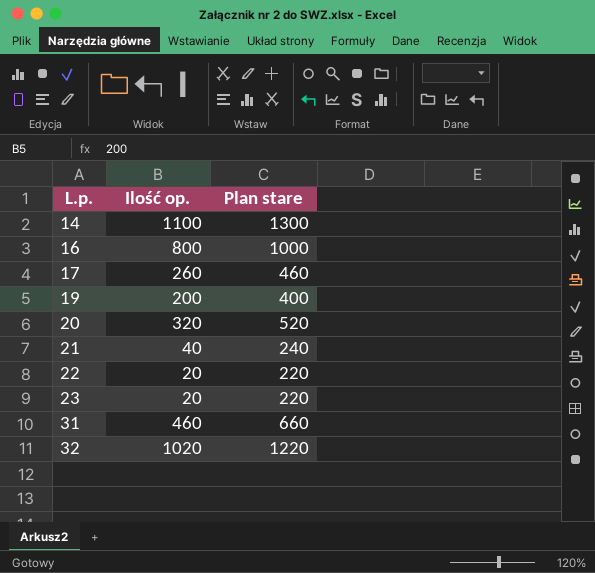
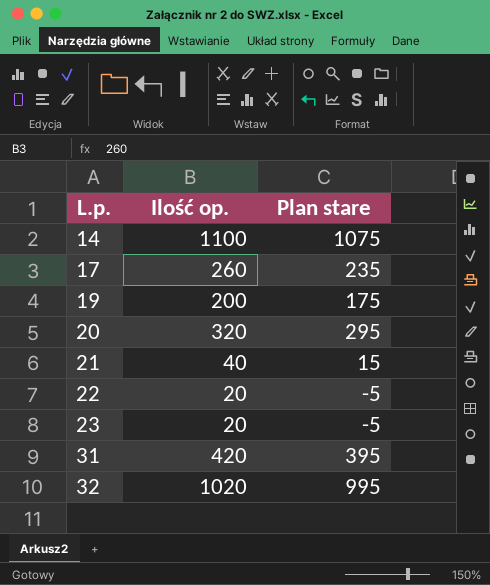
column Plan stare | formula: [Ilość op.] + 200 -> [Ilość op.] - 25
row 16: 800 | 1000 -> none
31 | Ilość op.: 460 -> 420

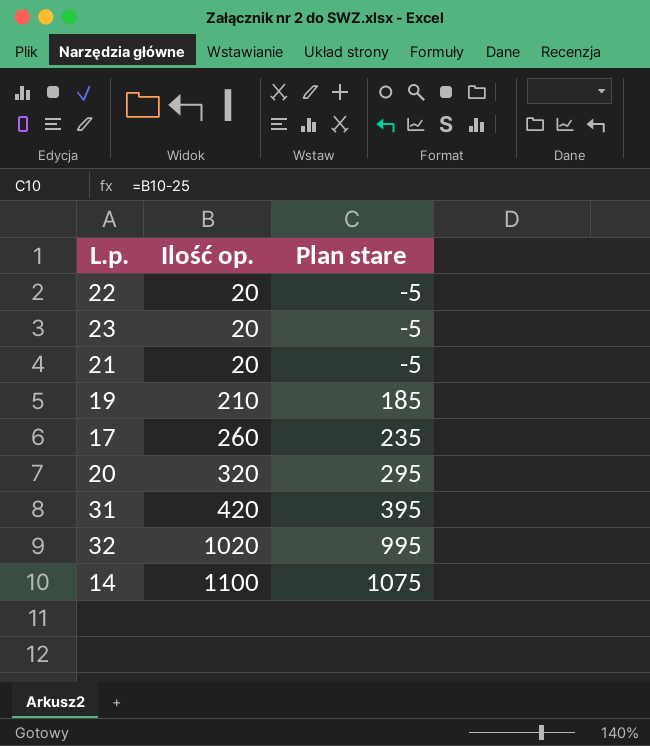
row order: L.p. ascending -> Ilość op. ascending
21 | Ilość op.: 40 -> 20
21 | Plan stare: 15 -> -5
19 | Ilość op.: 200 -> 210
19 | Plan stare: 175 -> 185

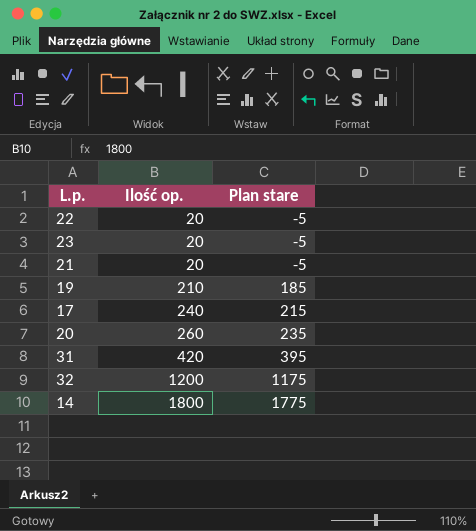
17 | Ilość op.: 260 -> 240
17 | Plan stare: 235 -> 215
20 | Ilość op.: 320 -> 260
20 | Plan stare: 295 -> 235
32 | Ilość op.: 1020 -> 1200
32 | Plan stare: 995 -> 1175
14 | Ilość op.: 1100 -> 1800
14 | Plan stare: 1075 -> 1775

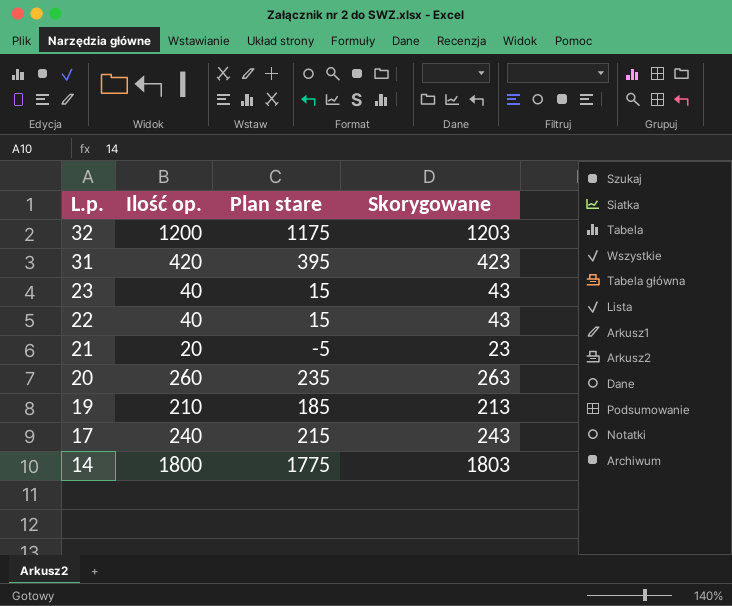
row order: Ilość op. ascending -> L.p. descending
column Skorygowane | formula: none -> [Ilość op.] + 3
23 | Ilość op.: 20 -> 40
23 | Plan stare: -5 -> 15
22 | Ilość op.: 20 -> 40
22 | Plan stare: -5 -> 15

